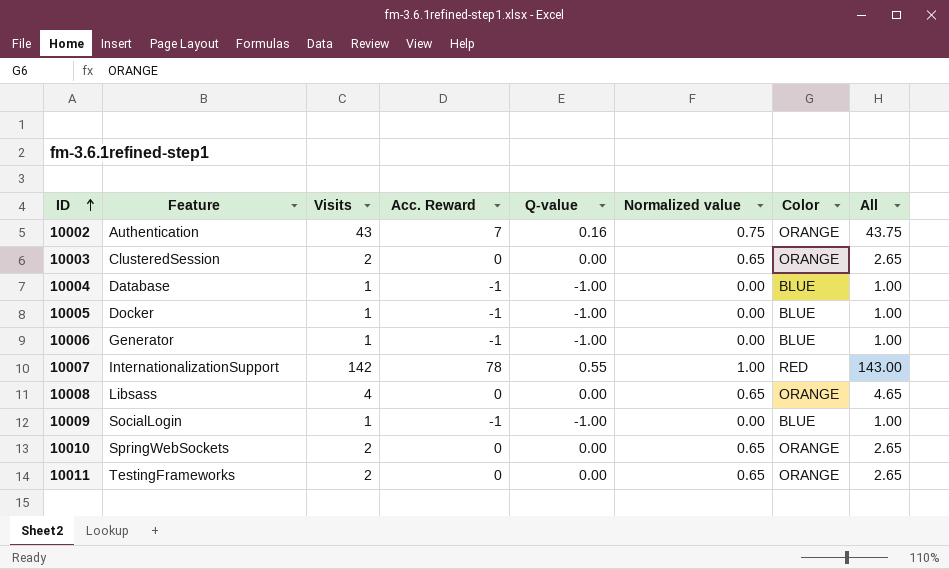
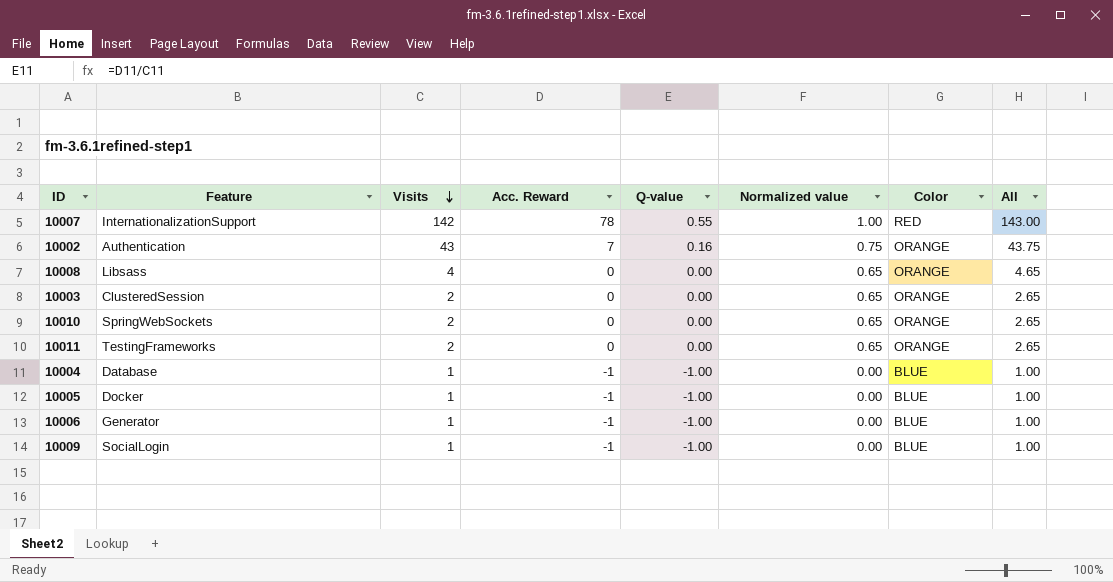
row order: ID ascending -> Visits descending

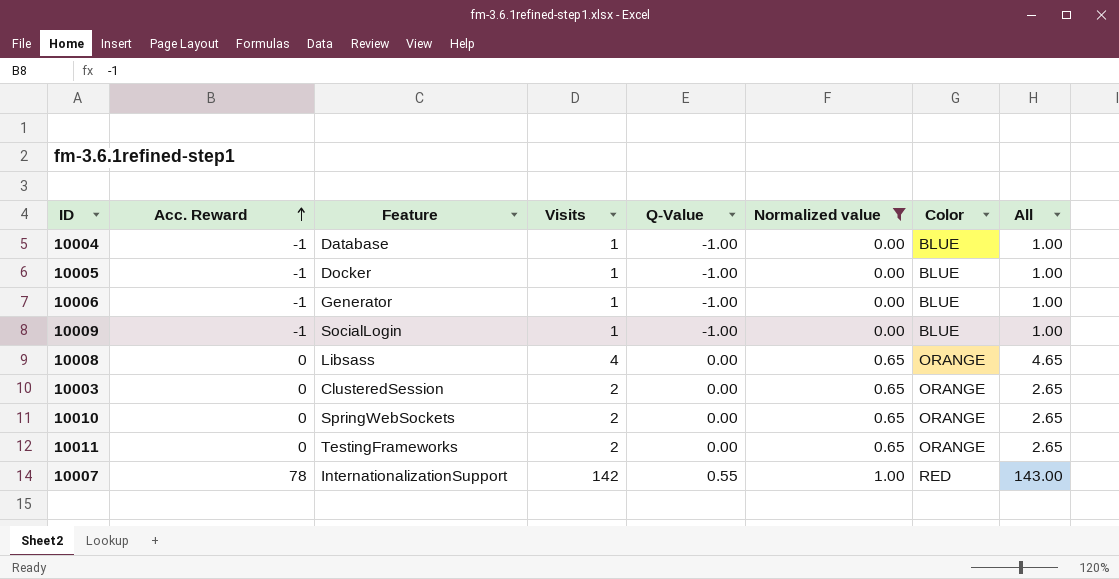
filter: none -> Normalized value != 0.75
row order: Visits descending -> Acc. Reward ascending
column Acc. Reward | position: 4 -> 2
column name: Q-value -> Q-Value

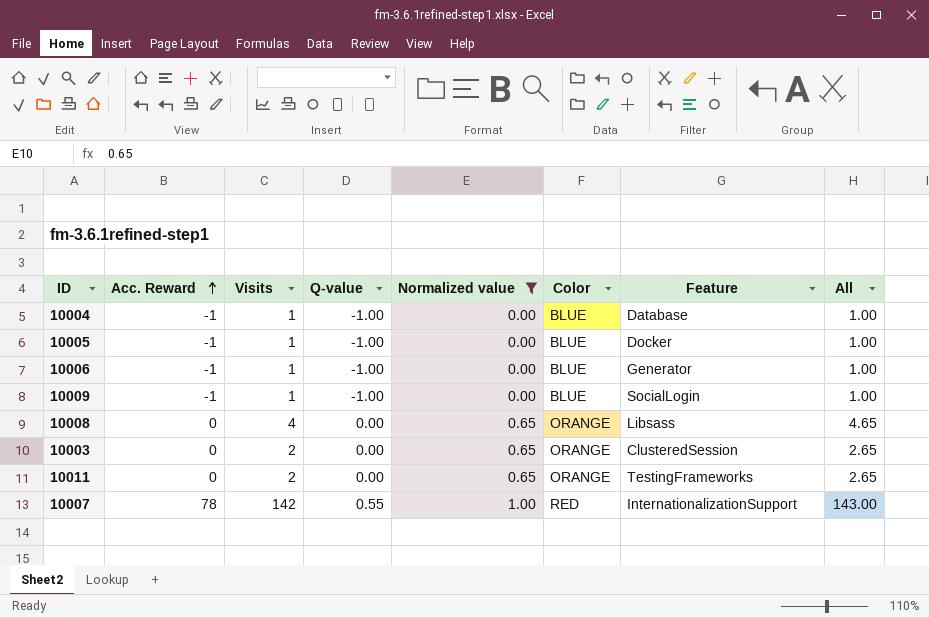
column name: Q-Value -> Q-value
column Feature | position: 3 -> 7
row 10010: 0 | SpringWebSockets | 2 | 0.00 | 0.65 | ORANGE | 2.65 -> none

